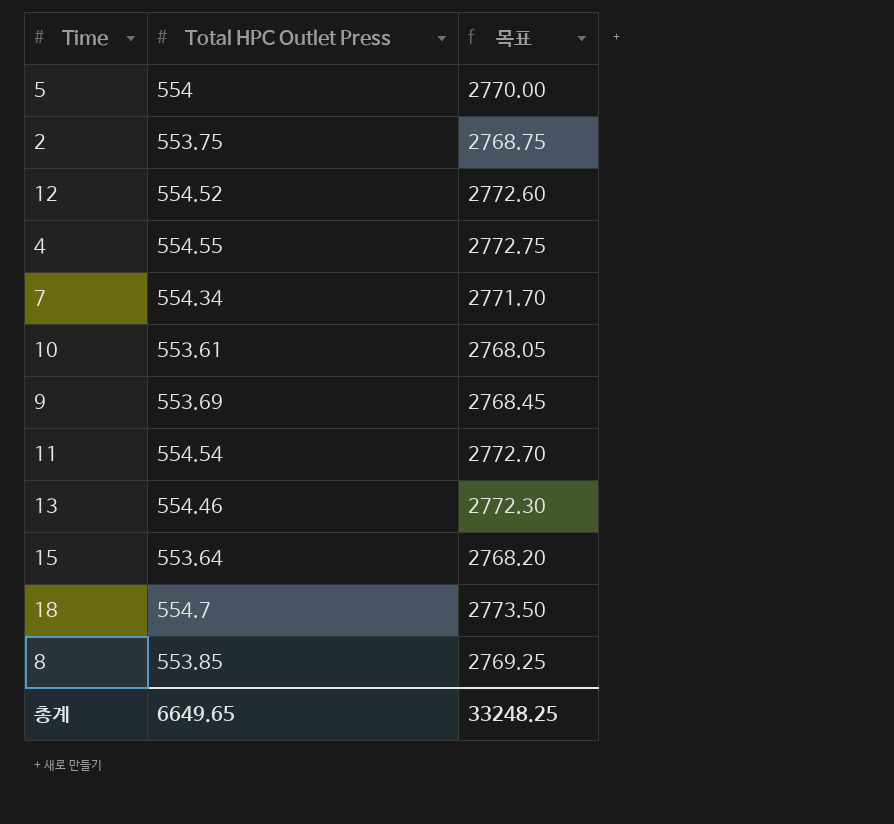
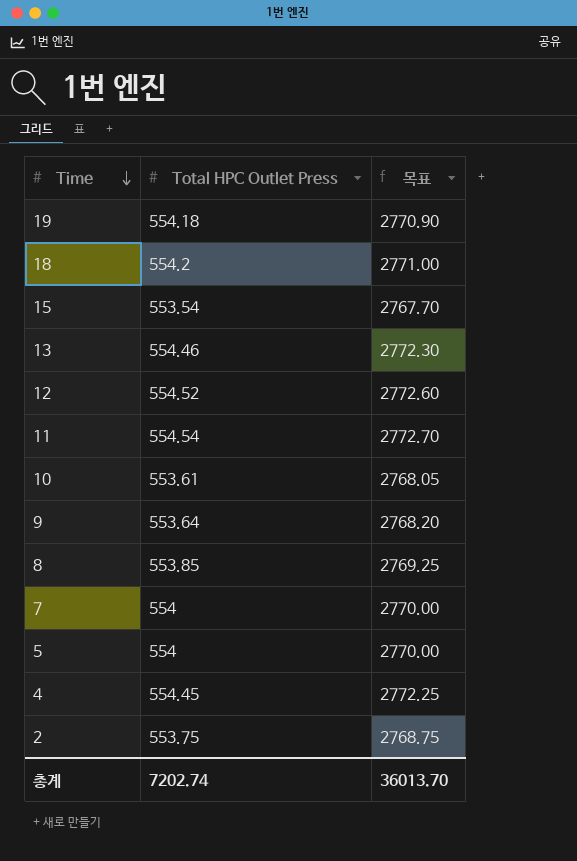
row order: none -> Time descending
row 19: none -> 554.18 | 2770.90
18 | Total HPC Outlet Press: 554.7 -> 554.2
18 | 목표: 2773.50 -> 2771.00
15 | Total HPC Outlet Press: 553.64 -> 553.54
15 | 목표: 2768.20 -> 2767.70
9 | Total HPC Outlet Press: 553.69 -> 553.64
9 | 목표: 2768.45 -> 2768.20
7 | Total HPC Outlet Press: 554.34 -> 554
7 | 목표: 2771.70 -> 2770.00
4 | Total HPC Outlet Press: 554.55 -> 554.45
4 | 목표: 2772.75 -> 2772.25
총계 | Total HPC Outlet Press: 6649.65 -> 7202.74
총계 | 목표: 33248.25 -> 36013.70

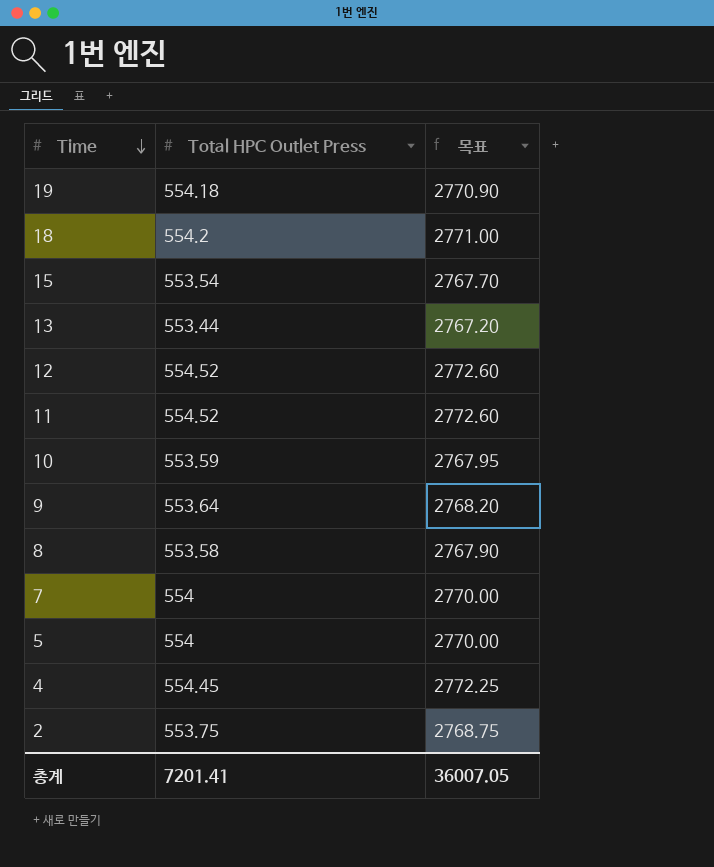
13 | Total HPC Outlet Press: 554.46 -> 553.44
13 | 목표: 2772.30 -> 2767.20
11 | Total HPC Outlet Press: 554.54 -> 554.52
11 | 목표: 2772.70 -> 2772.60
10 | Total HPC Outlet Press: 553.61 -> 553.59
10 | 목표: 2768.05 -> 2767.95
8 | Total HPC Outlet Press: 553.85 -> 553.58
8 | 목표: 2769.25 -> 2767.90
총계 | Total HPC Outlet Press: 7202.74 -> 7201.41
총계 | 목표: 36013.70 -> 36007.05

